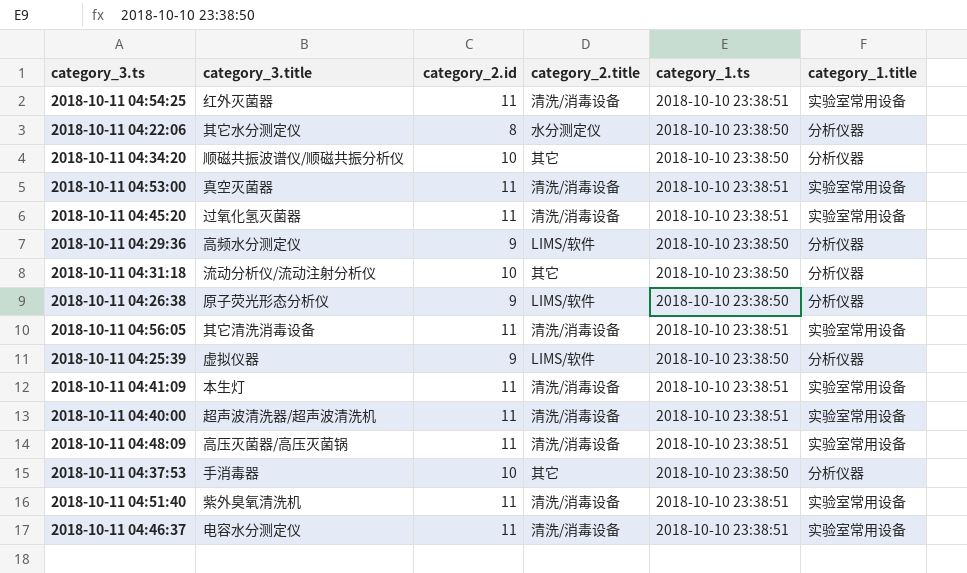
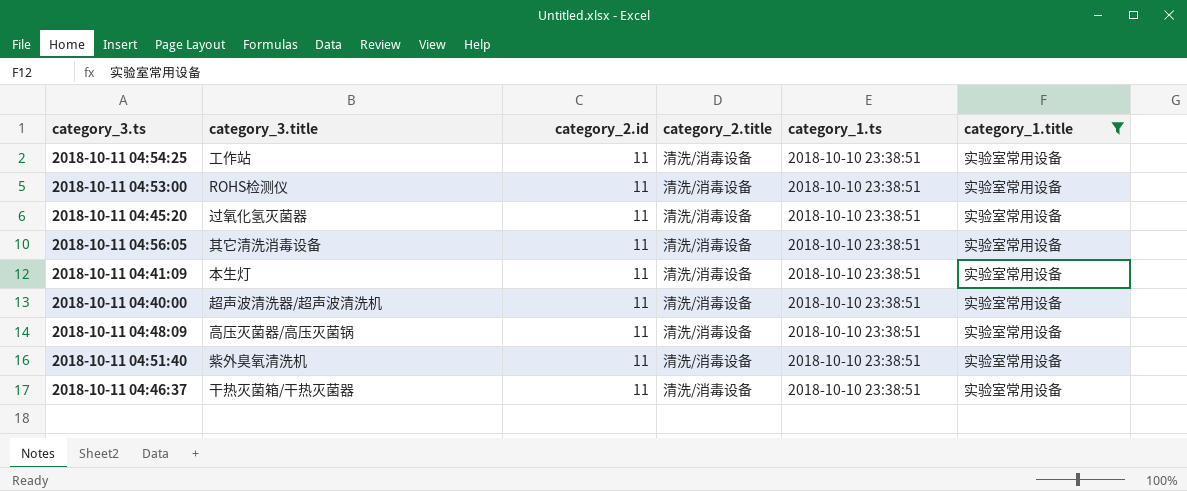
filter: none -> category_1.title = 实验室常用设备
2018-10-11 04:54:25 | category_3.title: 红外灭菌器 -> 工作站
2018-10-11 04:53:00 | category_3.title: 真空灭菌器 -> ROHS检测仪
2018-10-11 04:46:37 | category_3.title: 电容水分测定仪 -> 干热灭菌箱/干热灭菌器

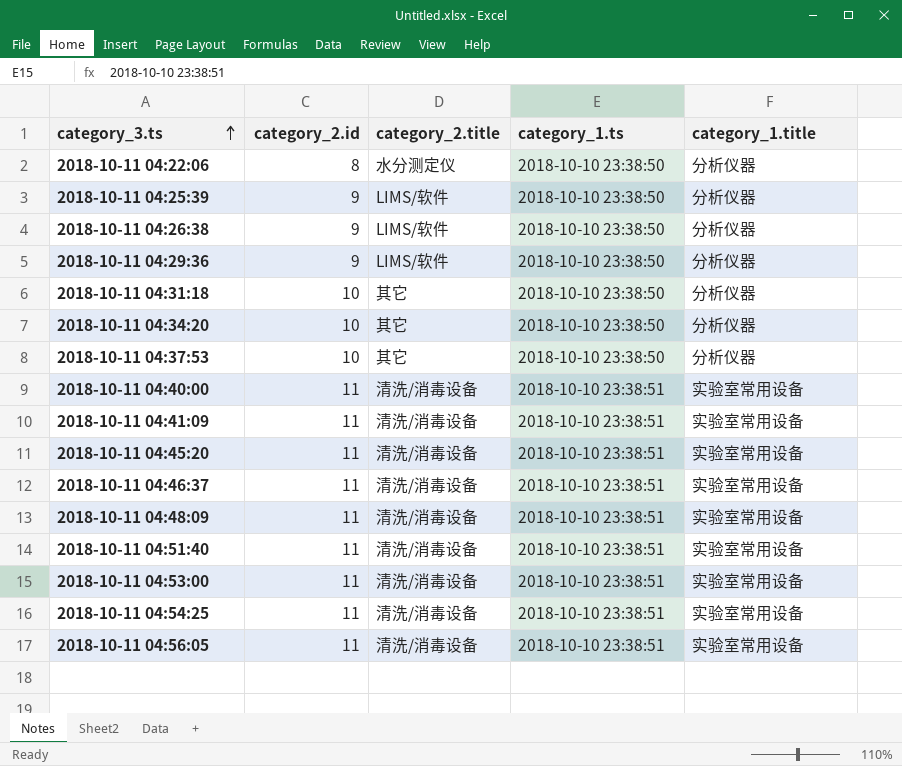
filter: category_1.title = 实验室常用设备 -> none
row order: none -> category_3.ts ascending
column category_3.title | position: 2 -> none

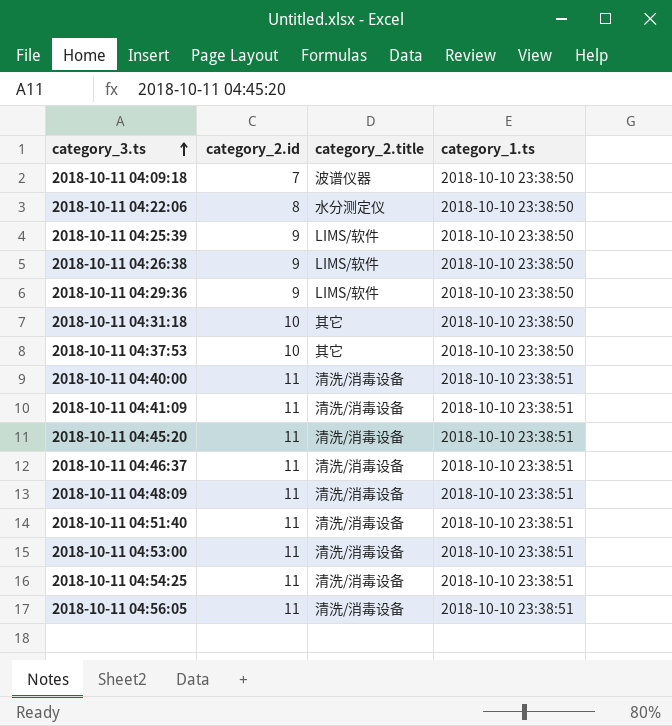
column category_1.title | position: 5 -> none
row 2018-10-11 04:34:20: 10 | 其它 | 2018-10-10 23:38:50 | 分析仪器 -> none
row 2018-10-11 04:09:18: none -> 7 | 波谱仪器 | 2018-10-10 23:38:50

